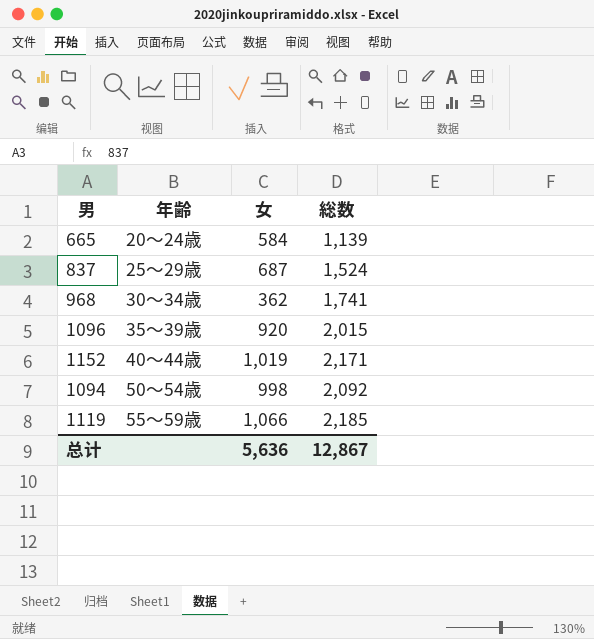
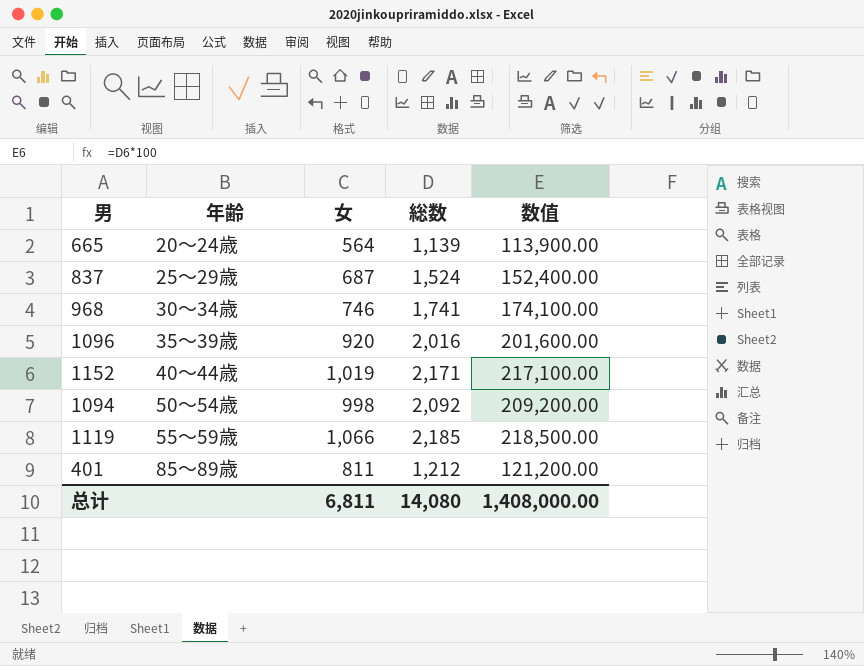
column 数值 | formula: none -> [総数] * 100
665 | 女: 584 -> 564
968 | 女: 362 -> 746
1096 | 総数: 2,015 -> 2,016
row 401: none -> 85～89歳 | 811 | 1,212 | 121,200.00
总计 | 女: 5,636 -> 6,811
总计 | 総数: 12,867 -> 14,080

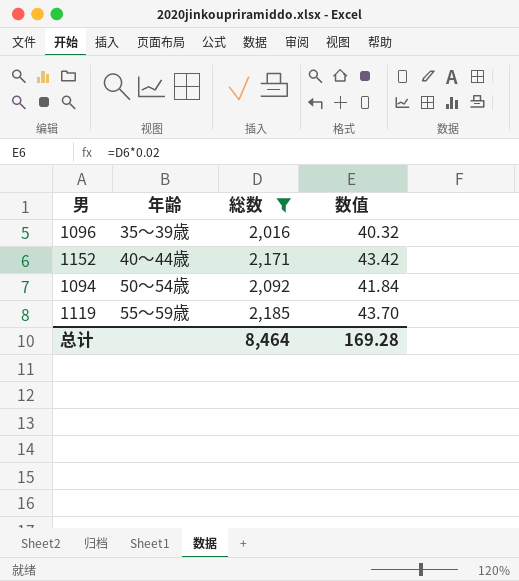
filter: none -> 総数 >= 2,016
column 女 | position: 3 -> none
column 数值 | formula: [総数] * 100 -> [総数] * 0.02
总计 | 総数: 14,080 -> 8,464
总计 | 数值: 1,408,000.00 -> 169.28

